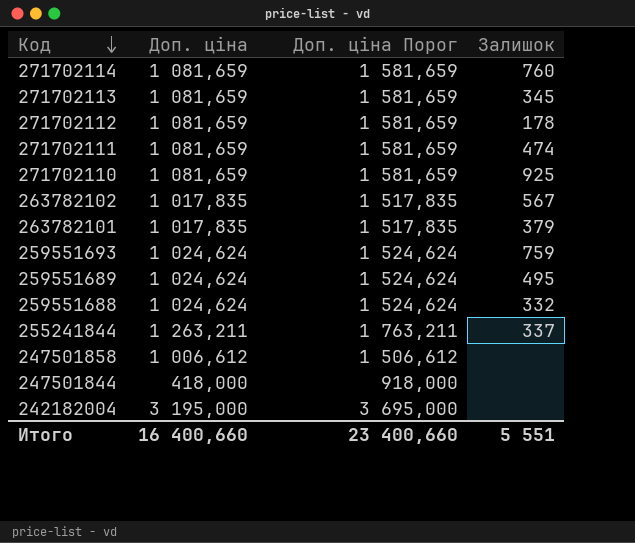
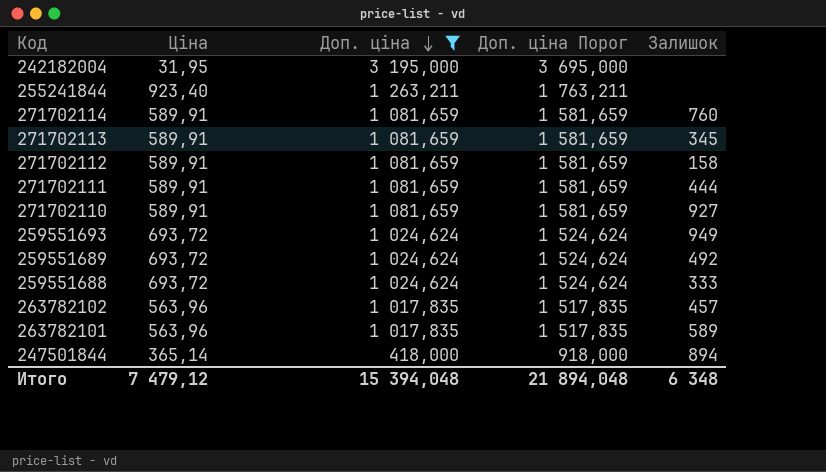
filter: none -> Доп. ціна != 1 006,612
row order: Код descending -> Доп. ціна descending
column Ціна | position: none -> 2
255241844 | Залишок: 337 -> none
271702112 | Залишок: 178 -> 158
271702111 | Залишок: 474 -> 444
271702110 | Залишок: 925 -> 927
259551693 | Залишок: 759 -> 949
259551689 | Залишок: 495 -> 492
259551688 | Залишок: 332 -> 333
263782102 | Залишок: 567 -> 457
263782101 | Залишок: 379 -> 589
247501844 | Залишок: none -> 894
Итого | Доп. ціна: 16 400,660 -> 15 394,048
Итого | Доп. ціна Порог: 23 400,660 -> 21 894,048
Итого | Залишок: 5 551 -> 6 348

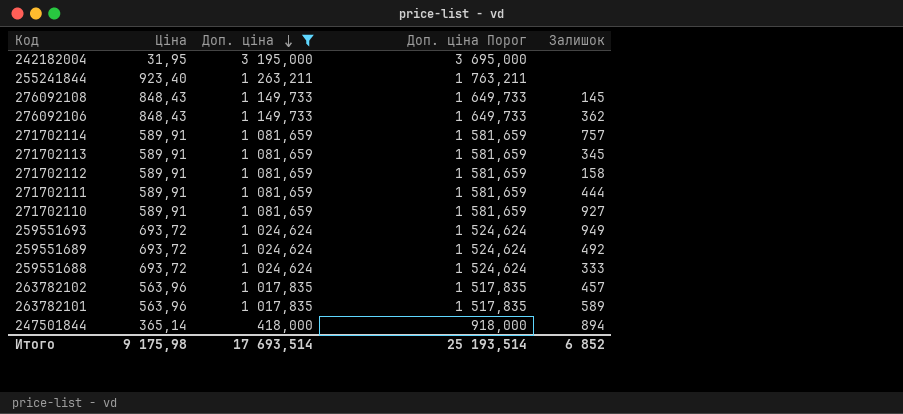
row 276092108: none -> 848,43 | 1 149,733 | 1 649,733 | 145
row 276092106: none -> 848,43 | 1 149,733 | 1 649,733 | 362
271702114 | Залишок: 760 -> 757
Итого | Ціна: 7 479,12 -> 9 175,98
Итого | Доп. ціна: 15 394,048 -> 17 693,514
Итого | Доп. ціна Порог: 21 894,048 -> 25 193,514
Итого | Залишок: 6 348 -> 6 852

